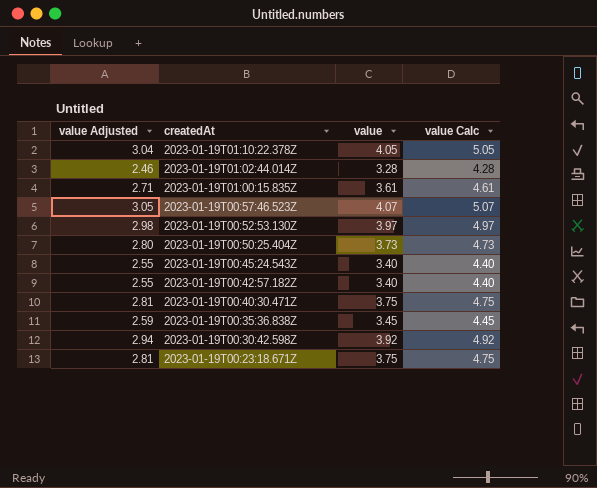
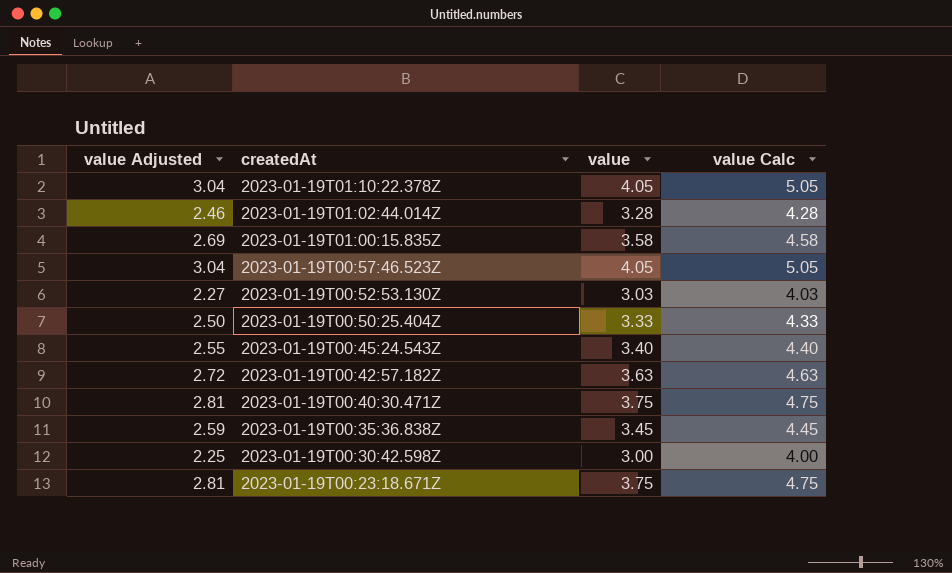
2023-01-19T01:00:15.835Z | value Adjusted: 2.71 -> 2.69
2023-01-19T01:00:15.835Z | value: 3.61 -> 3.58
2023-01-19T01:00:15.835Z | value Calc: 4.61 -> 4.58
2023-01-19T00:57:46.523Z | value Adjusted: 3.05 -> 3.04
2023-01-19T00:57:46.523Z | value: 4.07 -> 4.05
2023-01-19T00:57:46.523Z | value Calc: 5.07 -> 5.05
2023-01-19T00:52:53.130Z | value Adjusted: 2.98 -> 2.27
2023-01-19T00:52:53.130Z | value: 3.97 -> 3.03
2023-01-19T00:52:53.130Z | value Calc: 4.97 -> 4.03
2023-01-19T00:50:25.404Z | value Adjusted: 2.80 -> 2.50
2023-01-19T00:50:25.404Z | value: 3.73 -> 3.33
2023-01-19T00:50:25.404Z | value Calc: 4.73 -> 4.33
2023-01-19T00:42:57.182Z | value Adjusted: 2.55 -> 2.72
2023-01-19T00:42:57.182Z | value: 3.40 -> 3.63
2023-01-19T00:42:57.182Z | value Calc: 4.40 -> 4.63
2023-01-19T00:30:42.598Z | value Adjusted: 2.94 -> 2.25
2023-01-19T00:30:42.598Z | value: 3.92 -> 3.00
2023-01-19T00:30:42.598Z | value Calc: 4.92 -> 4.00

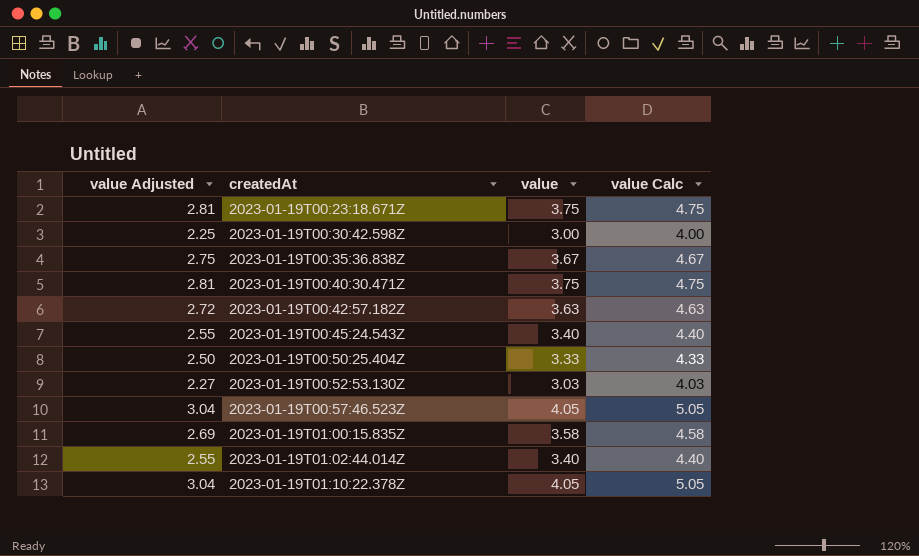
row order: createdAt descending -> createdAt ascending
2023-01-19T00:35:36.838Z | value Adjusted: 2.59 -> 2.75
2023-01-19T00:35:36.838Z | value: 3.45 -> 3.67
2023-01-19T00:35:36.838Z | value Calc: 4.45 -> 4.67
2023-01-19T01:02:44.014Z | value Adjusted: 2.46 -> 2.55
2023-01-19T01:02:44.014Z | value: 3.28 -> 3.40
2023-01-19T01:02:44.014Z | value Calc: 4.28 -> 4.40

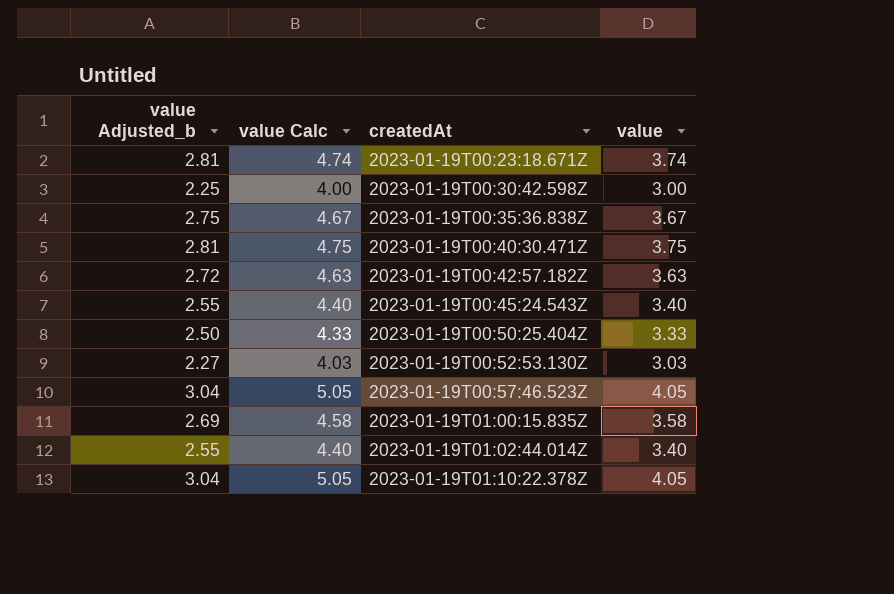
column name: value Adjusted -> value Adjusted_b
column value Calc | position: 4 -> 2
2023-01-19T00:23:18.671Z | value Calc: 4.75 -> 4.74
2023-01-19T00:23:18.671Z | value: 3.75 -> 3.74

